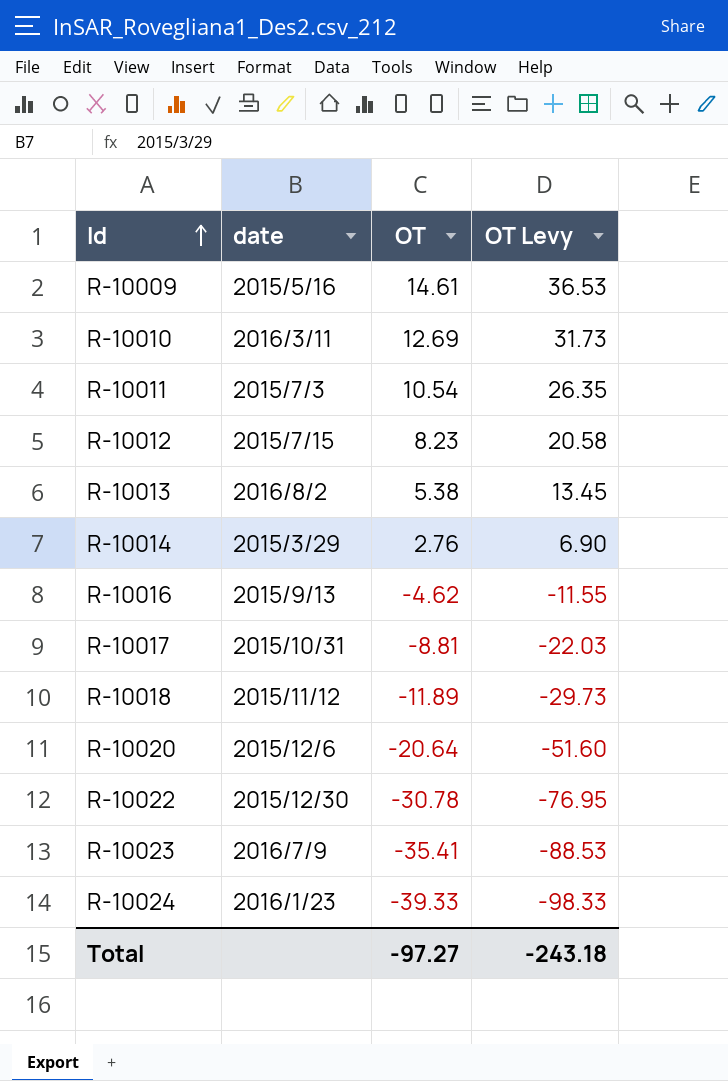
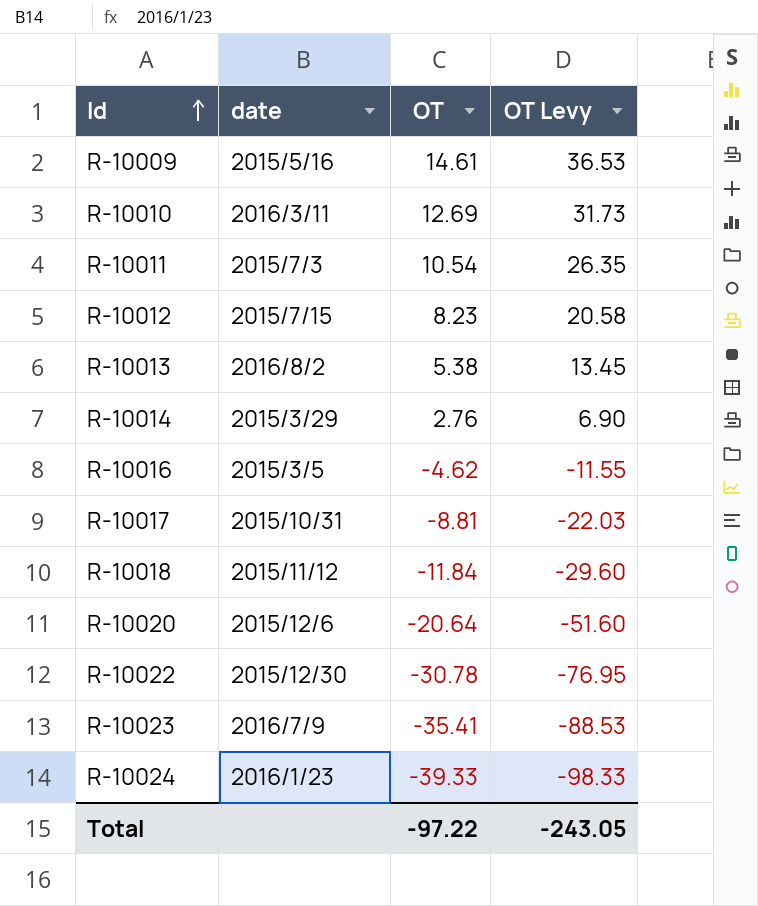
R-10016 | date: 2015/9/13 -> 2015/3/5
R-10018 | OT: -11.89 -> -11.84
R-10018 | OT Levy: -29.73 -> -29.60
Total | OT: -97.27 -> -97.22
Total | OT Levy: -243.18 -> -243.05

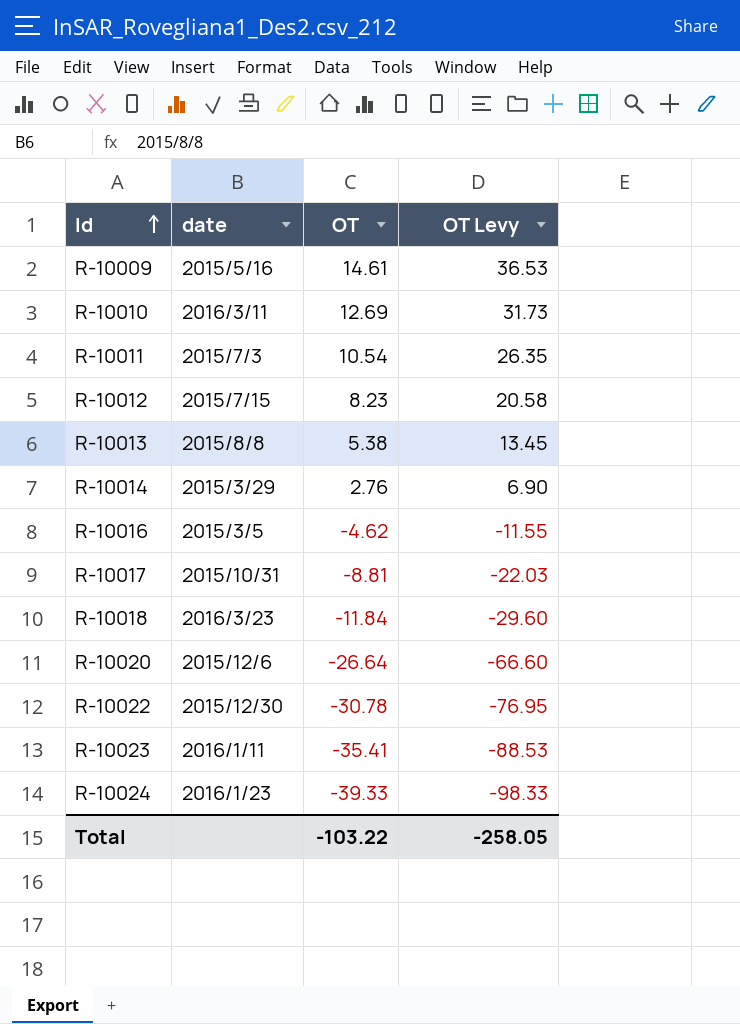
R-10013 | date: 2016/8/2 -> 2015/8/8
R-10018 | date: 2015/11/12 -> 2016/3/23
R-10020 | OT: -20.64 -> -26.64
R-10020 | OT Levy: -51.60 -> -66.60
R-10023 | date: 2016/7/9 -> 2016/1/11
Total | OT: -97.22 -> -103.22
Total | OT Levy: -243.05 -> -258.05

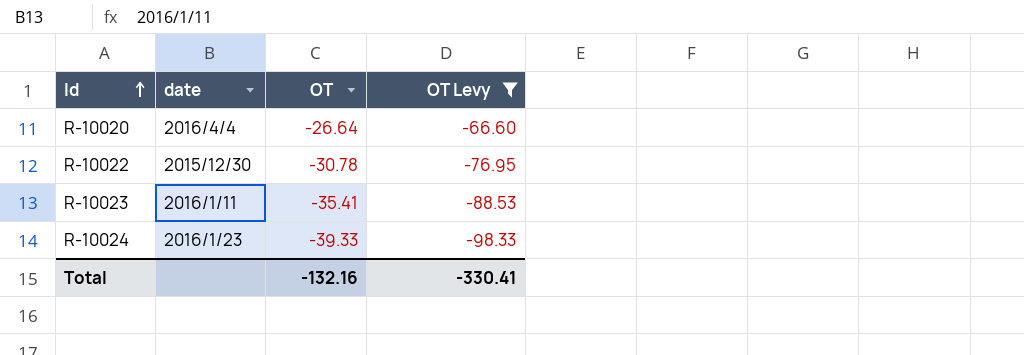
filter: none -> OT Levy <= -66.60
R-10020 | date: 2015/12/6 -> 2016/4/4
Total | OT: -103.22 -> -132.16
Total | OT Levy: -258.05 -> -330.41

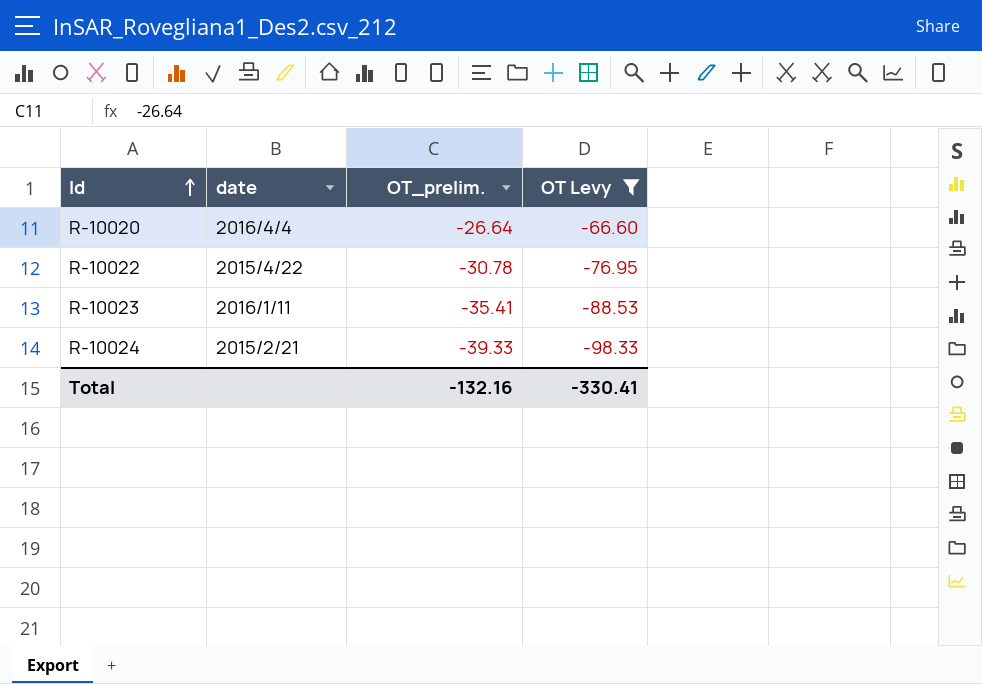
column name: OT -> OT_prelim.
R-10022 | date: 2015/12/30 -> 2015/4/22
R-10024 | date: 2016/1/23 -> 2015/2/21

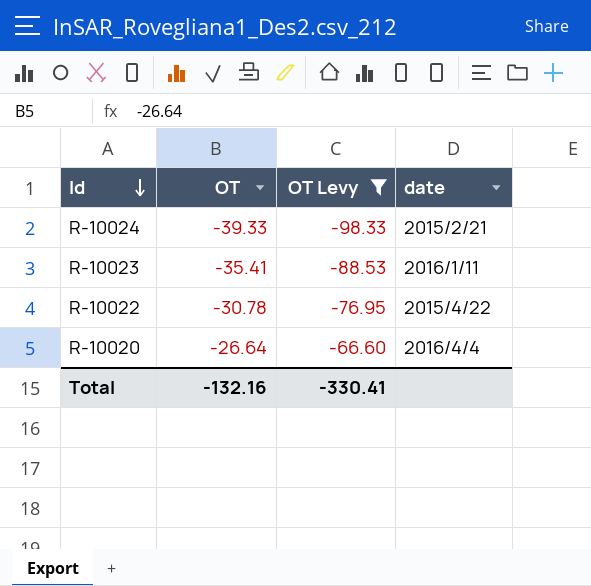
row order: Id ascending -> Id descending
column name: OT_prelim. -> OT
column date | position: 2 -> 4

